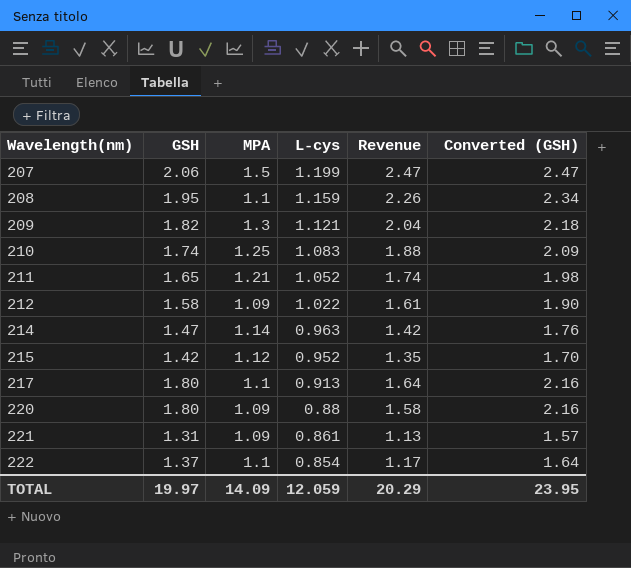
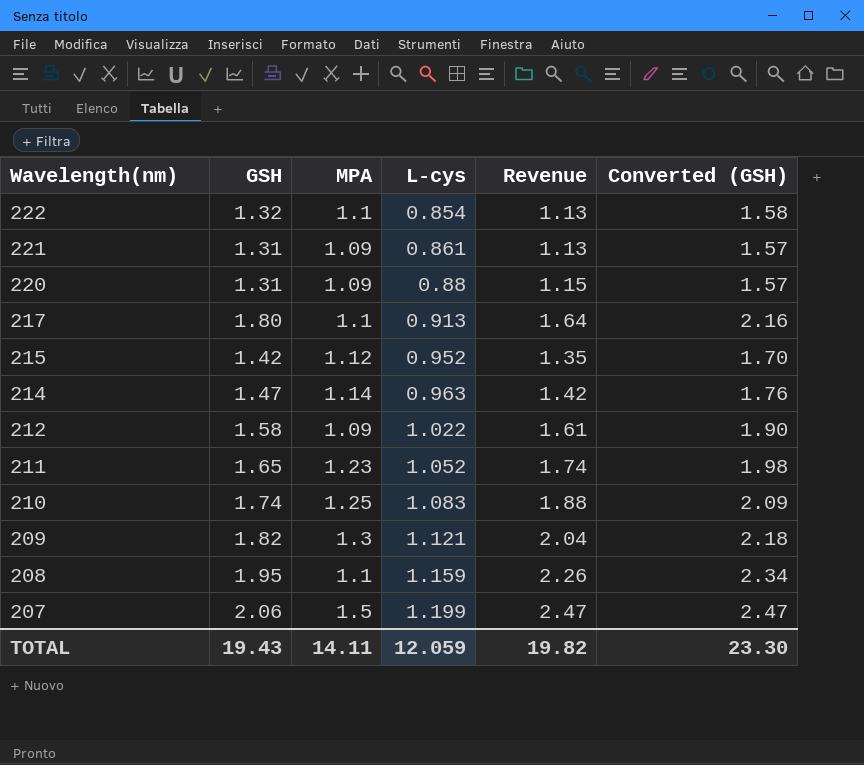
row order: Wavelength(nm) ascending -> Wavelength(nm) descending
222 | GSH: 1.37 -> 1.32
222 | Revenue: 1.17 -> 1.13
222 | Converted (GSH): 1.64 -> 1.58
220 | GSH: 1.80 -> 1.31
220 | Revenue: 1.58 -> 1.15
220 | Converted (GSH): 2.16 -> 1.57
211 | MPA: 1.21 -> 1.23
TOTAL | GSH: 19.97 -> 19.43
TOTAL | MPA: 14.09 -> 14.11
TOTAL | Revenue: 20.29 -> 19.82
TOTAL | Converted (GSH): 23.95 -> 23.30

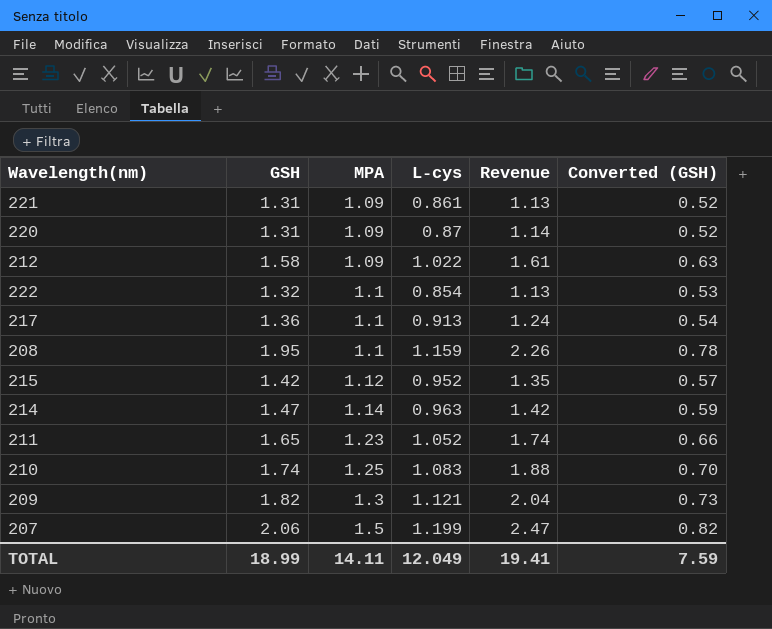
row order: Wavelength(nm) descending -> MPA ascending
column Converted (GSH) | formula: [GSH] * 1.2 -> [GSH] * 0.4
220 | L-cys: 0.88 -> 0.87
220 | Revenue: 1.15 -> 1.14
217 | GSH: 1.80 -> 1.36
217 | Revenue: 1.64 -> 1.24
TOTAL | GSH: 19.43 -> 18.99
TOTAL | L-cys: 12.059 -> 12.049
TOTAL | Revenue: 19.82 -> 19.41
TOTAL | Converted (GSH): 23.30 -> 7.59

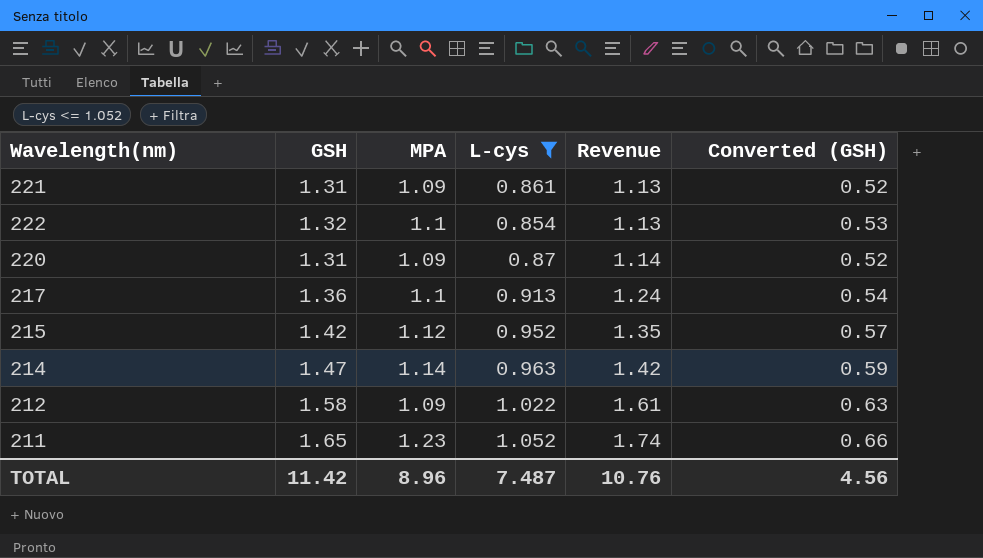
filter: none -> L-cys <= 1.052
row order: MPA ascending -> Revenue ascending
TOTAL | GSH: 18.99 -> 11.42
TOTAL | MPA: 14.11 -> 8.96
TOTAL | L-cys: 12.049 -> 7.487
TOTAL | Revenue: 19.41 -> 10.76
TOTAL | Converted (GSH): 7.59 -> 4.56

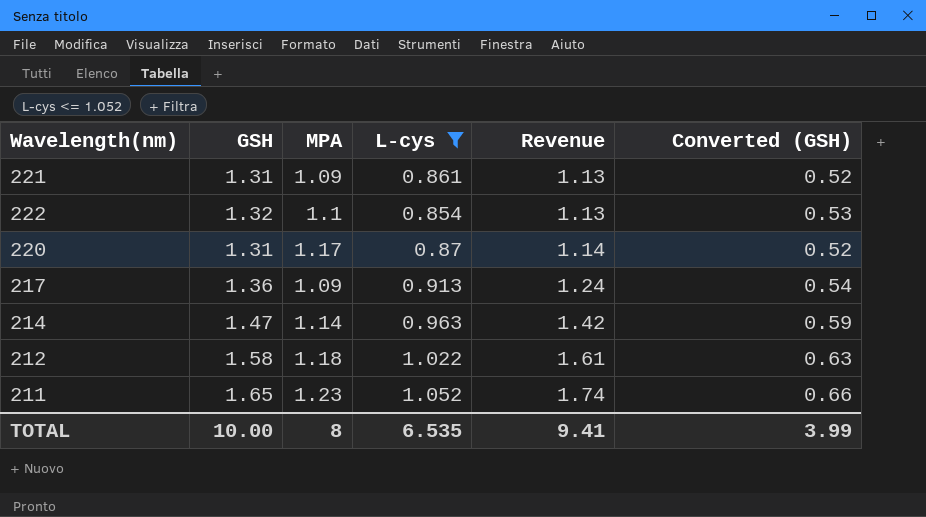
row 215: 1.42 | 1.12 | 0.952 | 1.35 | 0.57 -> none
220 | MPA: 1.09 -> 1.17
217 | MPA: 1.1 -> 1.09
212 | MPA: 1.09 -> 1.18
TOTAL | GSH: 11.42 -> 10.00
TOTAL | MPA: 8.96 -> 8
TOTAL | L-cys: 7.487 -> 6.535
TOTAL | Revenue: 10.76 -> 9.41
TOTAL | Converted (GSH): 4.56 -> 3.99

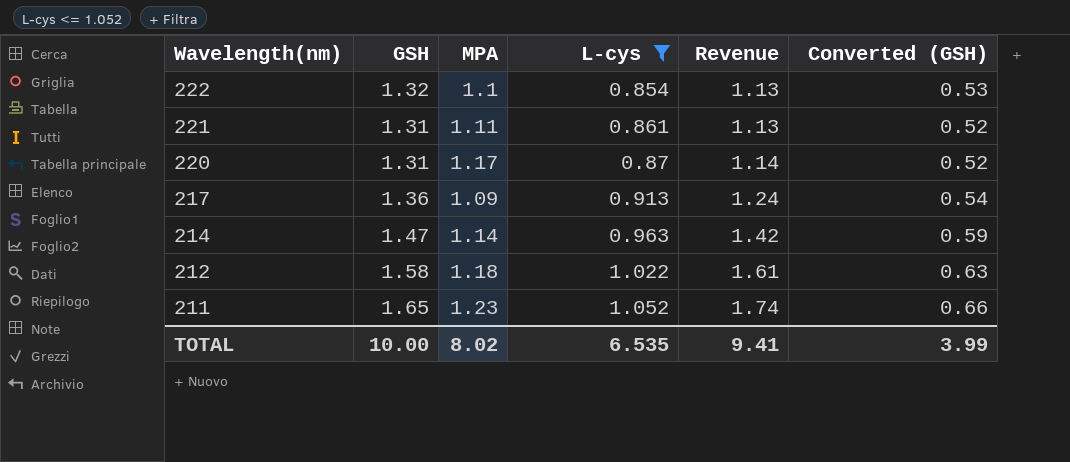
row order: Revenue ascending -> Wavelength(nm) descending
221 | MPA: 1.09 -> 1.11
TOTAL | MPA: 8 -> 8.02

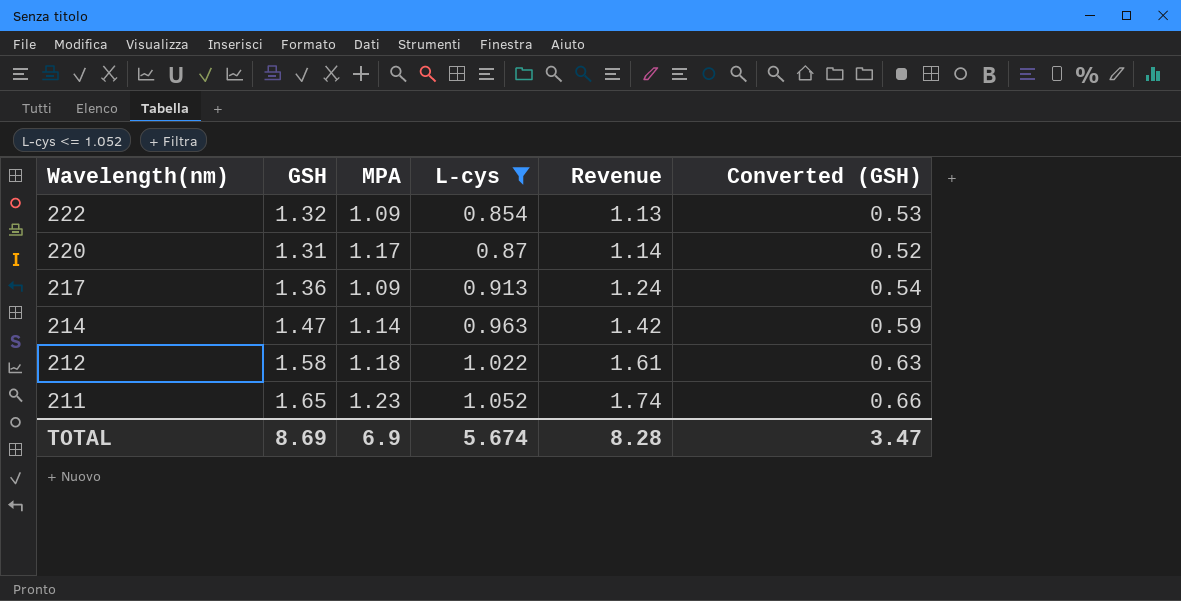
row 221: 1.31 | 1.11 | 0.861 | 1.13 | 0.52 -> none
222 | MPA: 1.1 -> 1.09
TOTAL | GSH: 10.00 -> 8.69
TOTAL | MPA: 8.02 -> 6.9
TOTAL | L-cys: 6.535 -> 5.674
TOTAL | Revenue: 9.41 -> 8.28
TOTAL | Converted (GSH): 3.99 -> 3.47

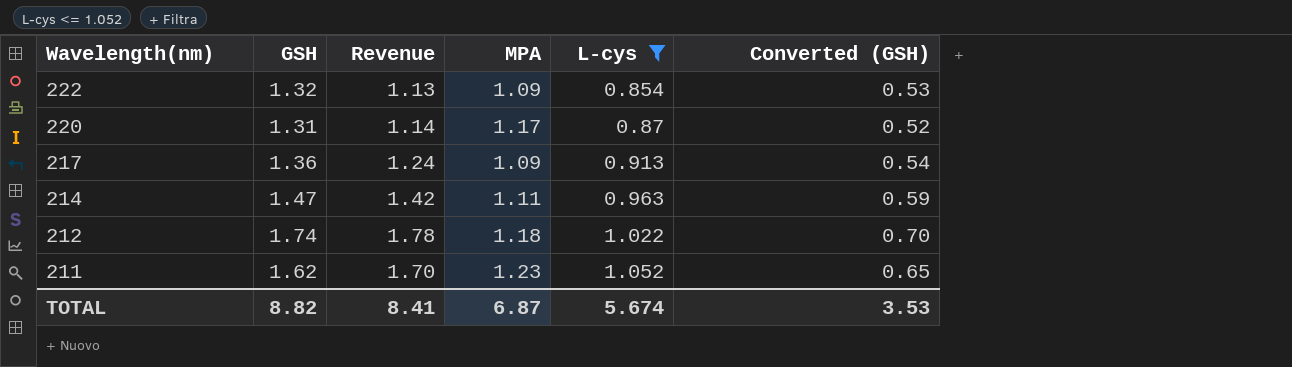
column Revenue | position: 5 -> 3
214 | MPA: 1.14 -> 1.11
212 | GSH: 1.58 -> 1.74
212 | Revenue: 1.61 -> 1.78
212 | Converted (GSH): 0.63 -> 0.70
211 | GSH: 1.65 -> 1.62
211 | Revenue: 1.74 -> 1.70
211 | Converted (GSH): 0.66 -> 0.65
TOTAL | GSH: 8.69 -> 8.82
TOTAL | Revenue: 8.28 -> 8.41
TOTAL | MPA: 6.9 -> 6.87
TOTAL | Converted (GSH): 3.47 -> 3.53

